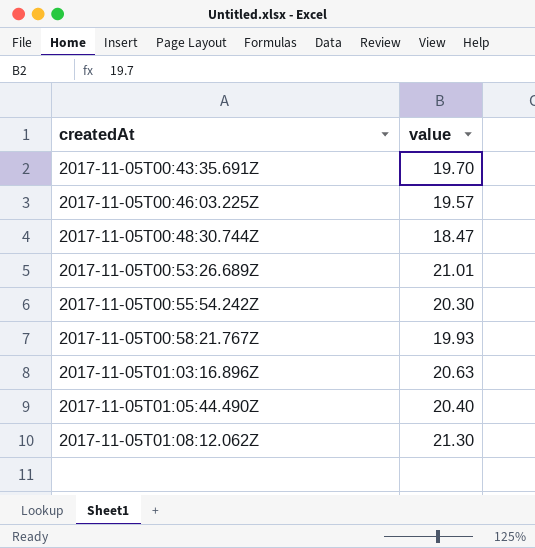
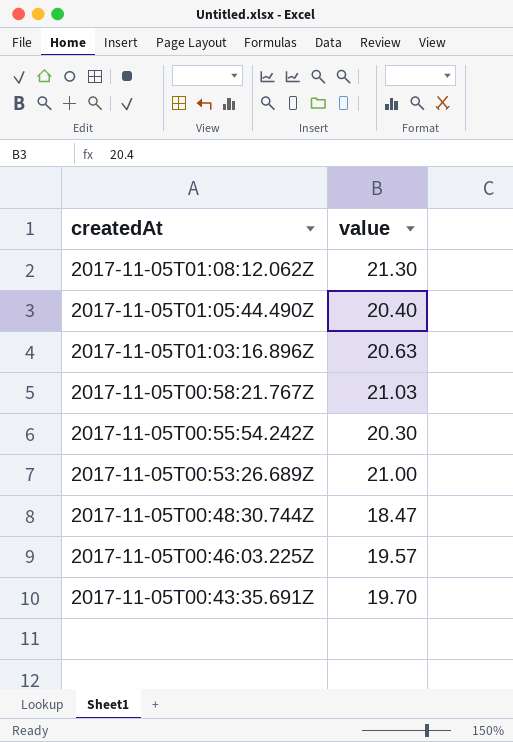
row order: createdAt ascending -> createdAt descending
2017-11-05T00:58:21.767Z | value: 19.93 -> 21.03
2017-11-05T00:53:26.689Z | value: 21.01 -> 21.00

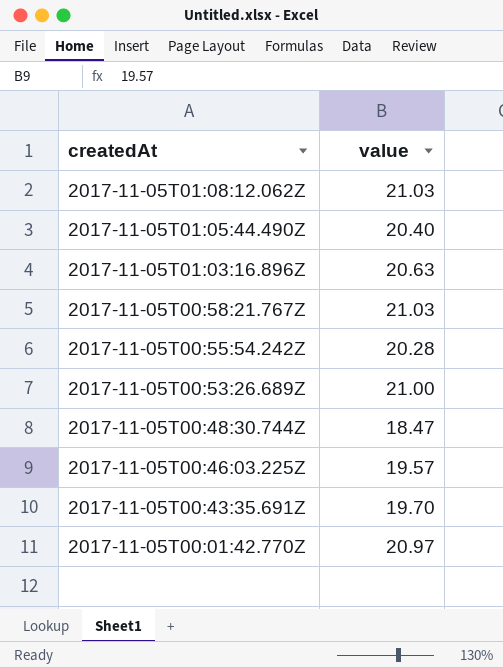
2017-11-05T01:08:12.062Z | value: 21.30 -> 21.03
2017-11-05T00:55:54.242Z | value: 20.30 -> 20.28
row 2017-11-05T00:01:42.770Z: none -> 20.97

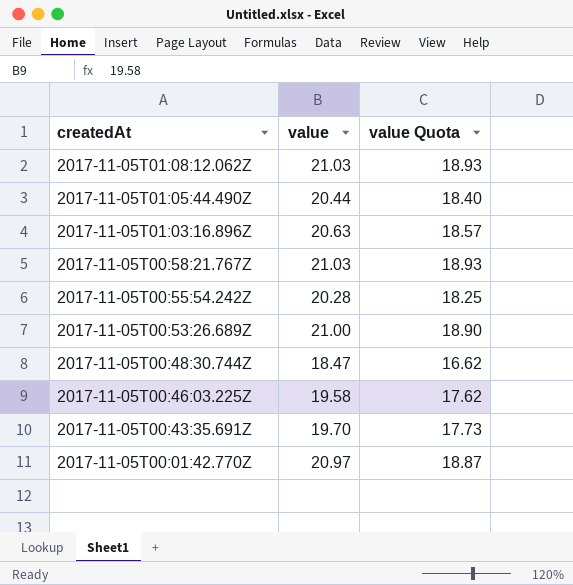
column value Quota | formula: none -> [value] * 0.9
2017-11-05T01:05:44.490Z | value: 20.40 -> 20.44
2017-11-05T00:46:03.225Z | value: 19.57 -> 19.58

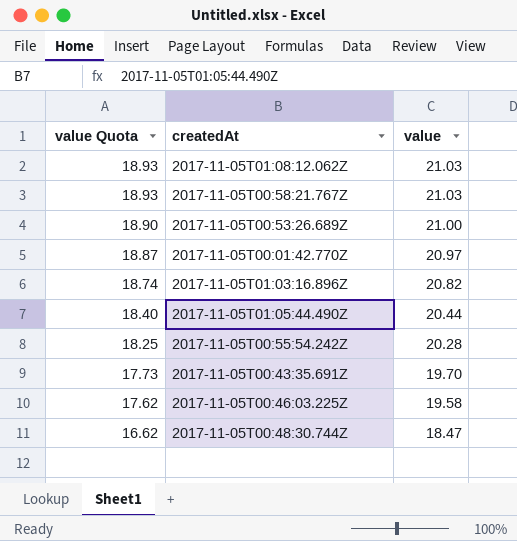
row order: createdAt descending -> value Quota descending
column value Quota | position: 3 -> 1
2017-11-05T01:03:16.896Z | value Quota: 18.57 -> 18.74
2017-11-05T01:03:16.896Z | value: 20.63 -> 20.82

